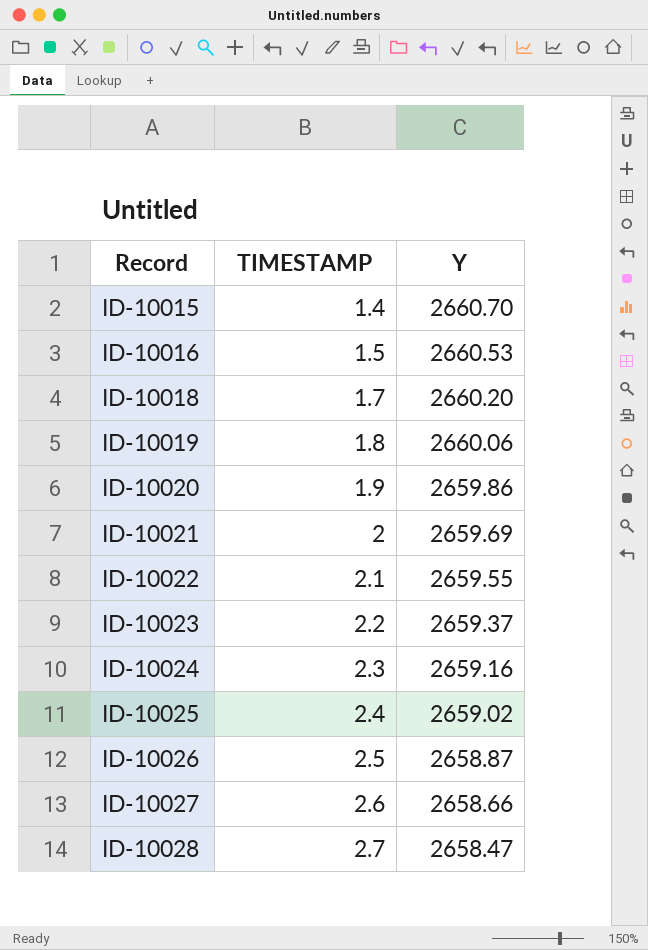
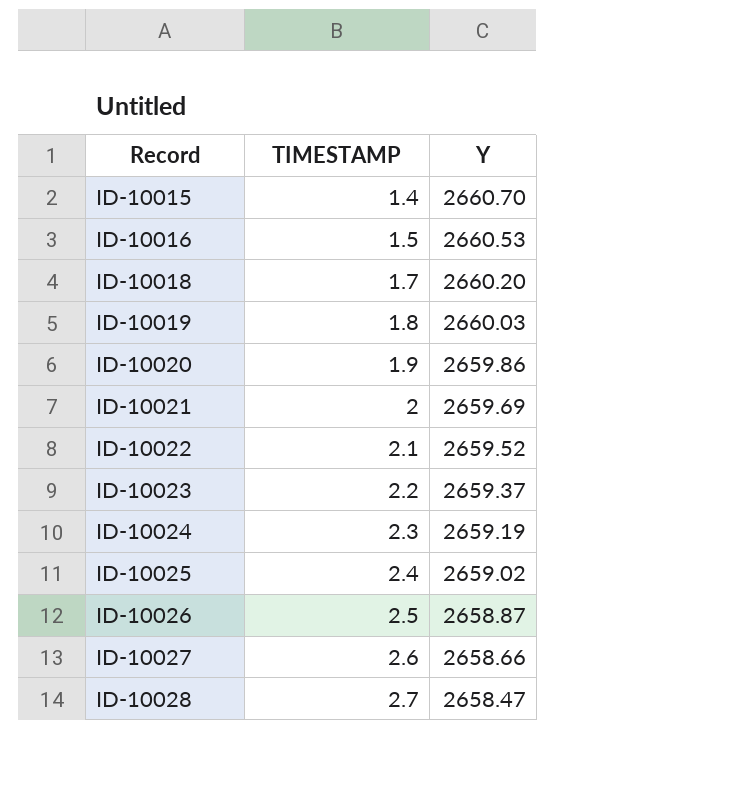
ID-10019 | Y: 2660.06 -> 2660.03
ID-10022 | Y: 2659.55 -> 2659.52
ID-10024 | Y: 2659.16 -> 2659.19

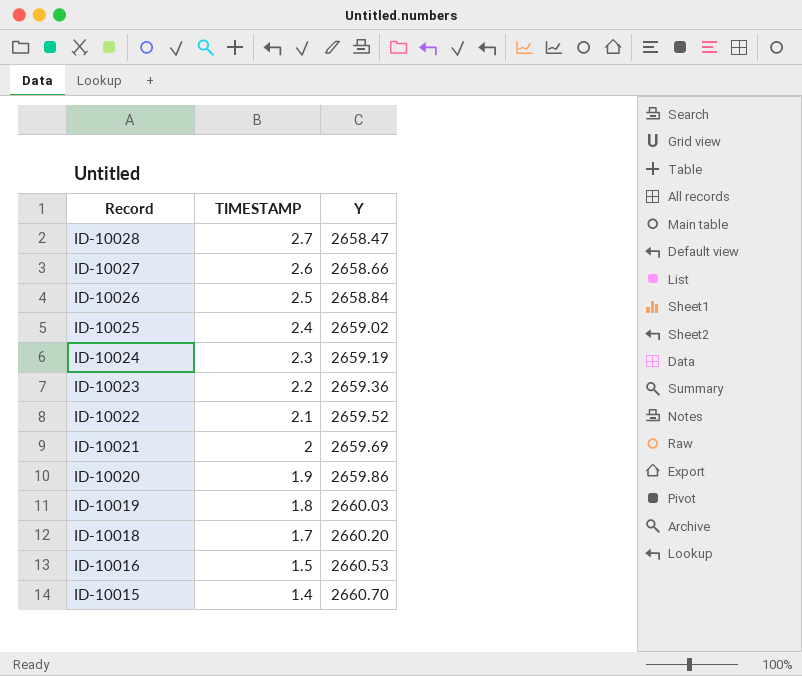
row order: Record ascending -> Record descending
ID-10026 | Y: 2658.87 -> 2658.84
ID-10023 | Y: 2659.37 -> 2659.36

